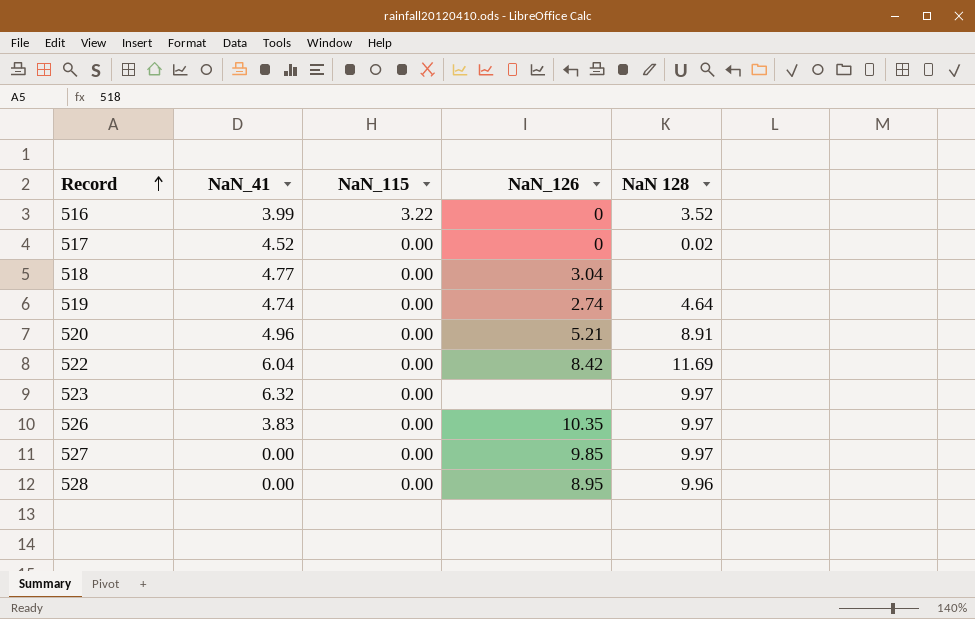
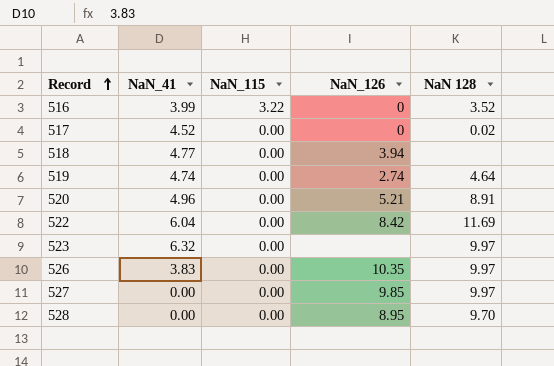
518 | NaN_126: 3.04 -> 3.94
528 | NaN 128: 9.96 -> 9.70

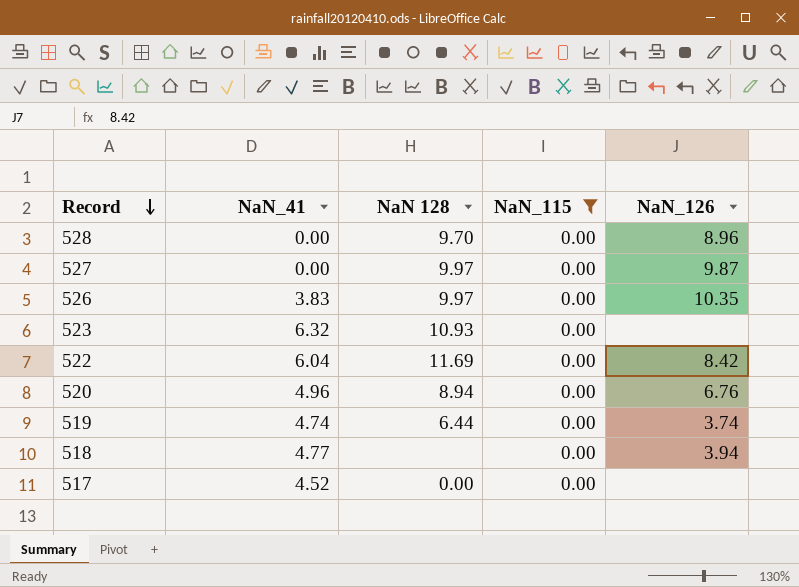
filter: none -> NaN_115 = 0.00
row order: Record ascending -> Record descending
column NaN 128 | position: 5 -> 3
528 | NaN_126: 8.95 -> 8.96
527 | NaN_126: 9.85 -> 9.87
523 | NaN 128: 9.97 -> 10.93
520 | NaN 128: 8.91 -> 8.94
520 | NaN_126: 5.21 -> 6.76
519 | NaN 128: 4.64 -> 6.44
519 | NaN_126: 2.74 -> 3.74
517 | NaN 128: 0.02 -> 0.00
517 | NaN_126: 0 -> none

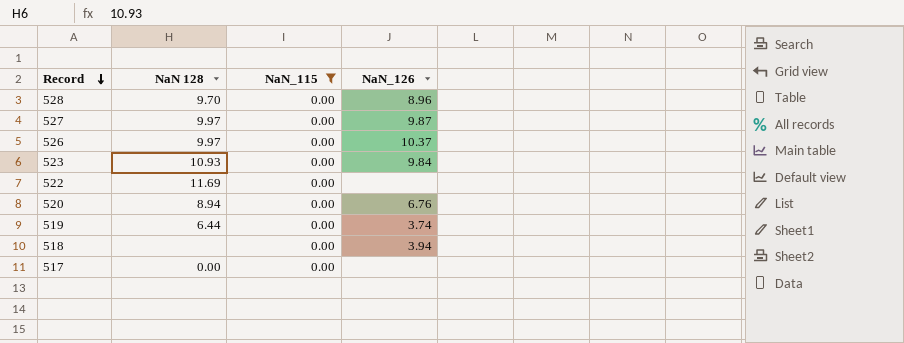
column NaN_41 | position: 2 -> none
526 | NaN_126: 10.35 -> 10.37
523 | NaN_126: none -> 9.84
522 | NaN_126: 8.42 -> none

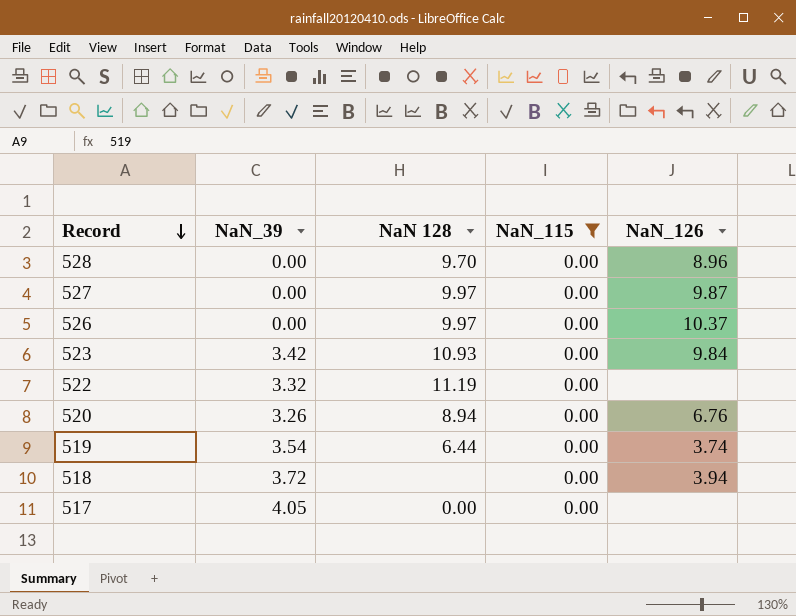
column NaN_39 | position: none -> 2
522 | NaN 128: 11.69 -> 11.19

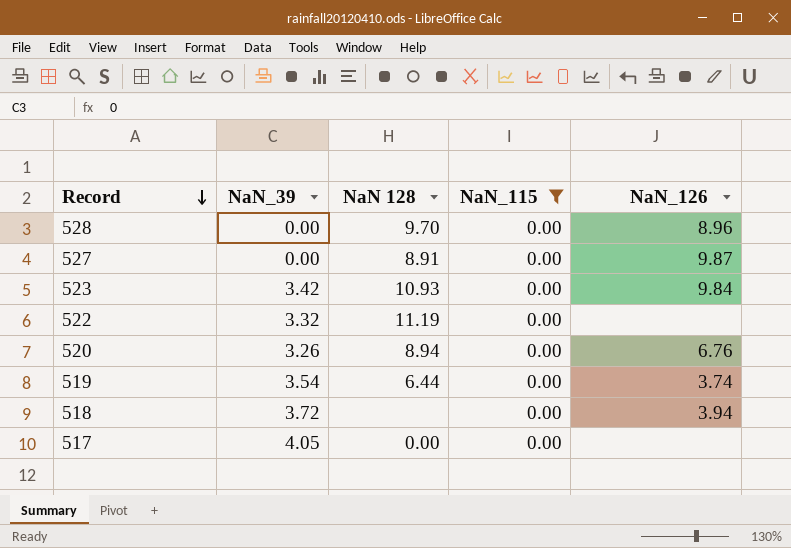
row 526: 0.00 | 9.97 | 0.00 | 10.37 -> none
527 | NaN 128: 9.97 -> 8.91

